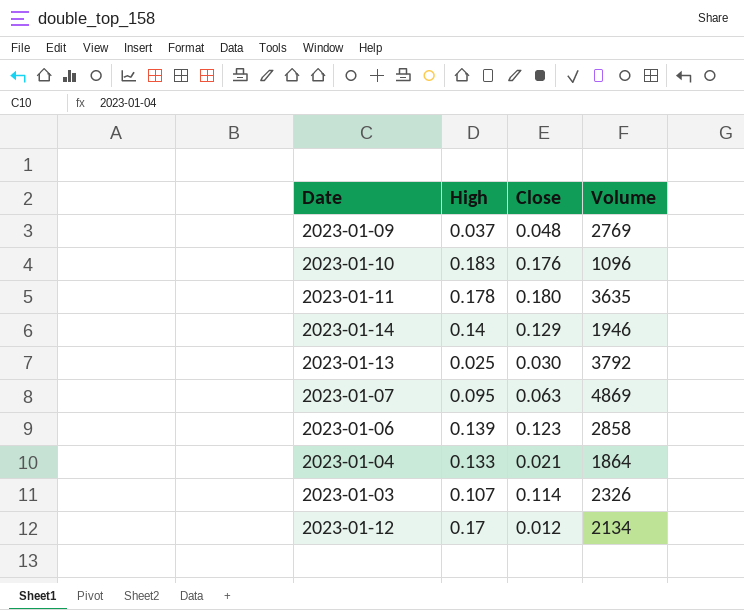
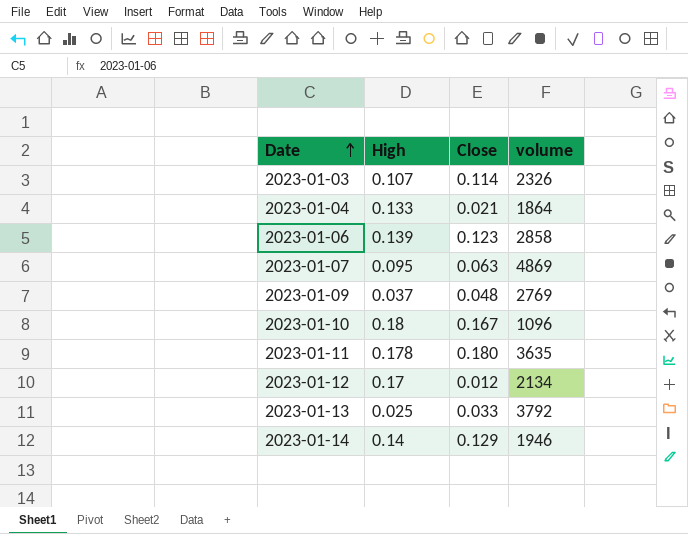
row order: none -> Date ascending
column name: Volume -> volume
2023-01-10 | High: 0.183 -> 0.18
2023-01-10 | Close: 0.176 -> 0.167
2023-01-13 | Close: 0.030 -> 0.033

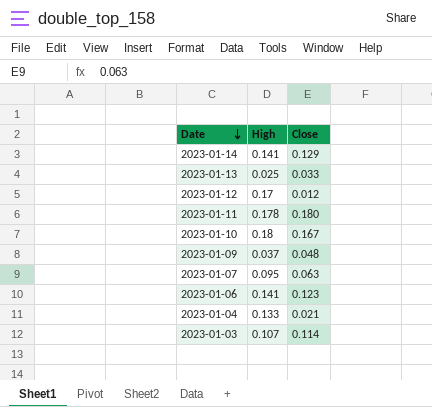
row order: Date ascending -> Date descending
column volume | position: 4 -> none
2023-01-14 | High: 0.14 -> 0.141
2023-01-06 | High: 0.139 -> 0.141

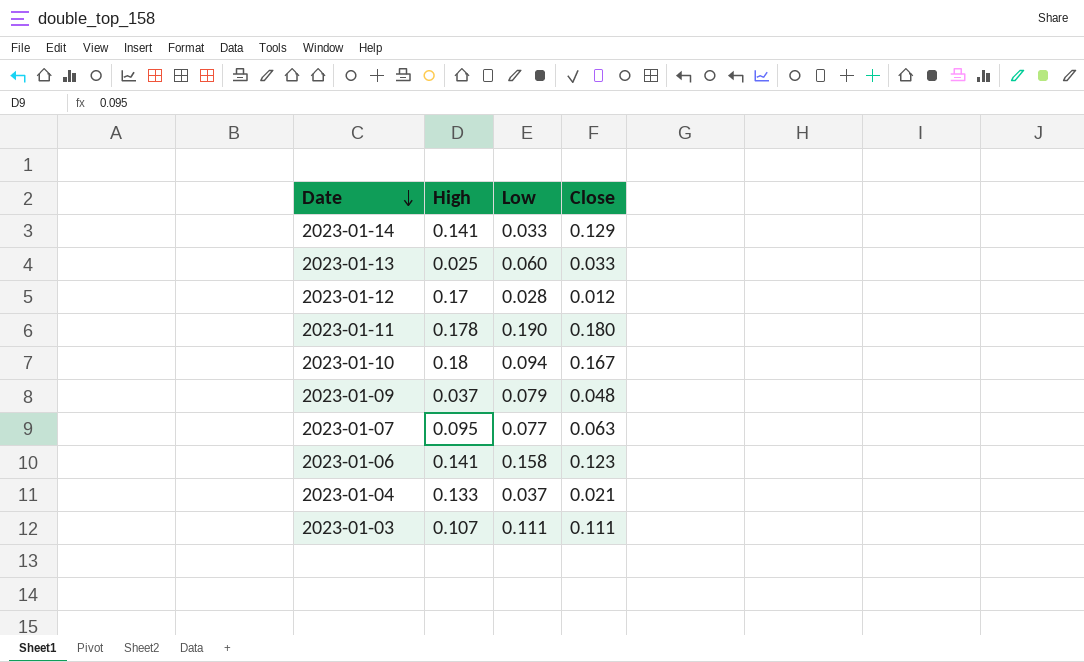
column Low | position: none -> 3
2023-01-03 | Close: 0.114 -> 0.111

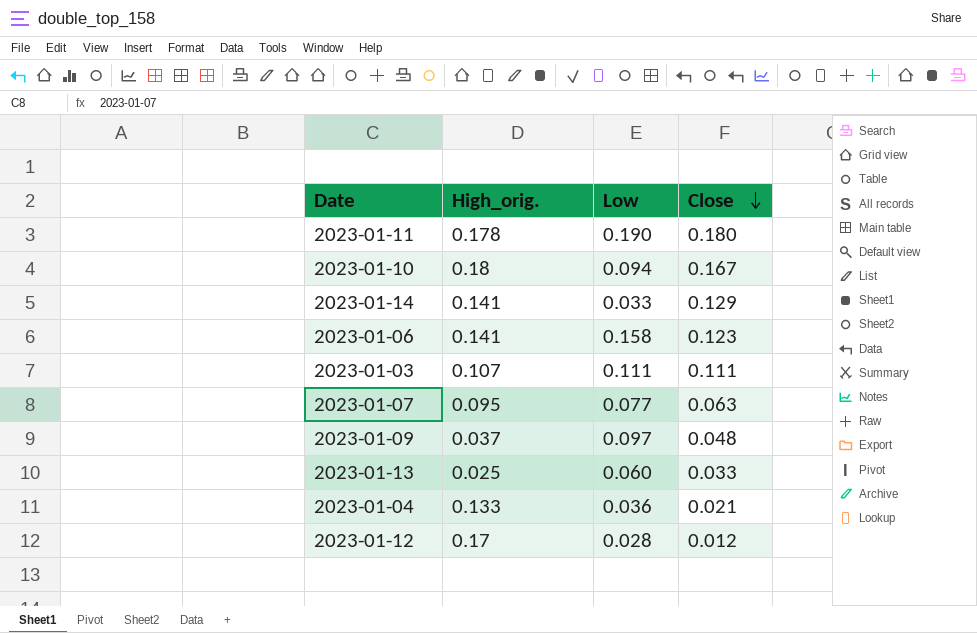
row order: Date descending -> Close descending
column name: High -> High_orig.
2023-01-09 | Low: 0.079 -> 0.097
2023-01-04 | Low: 0.037 -> 0.036

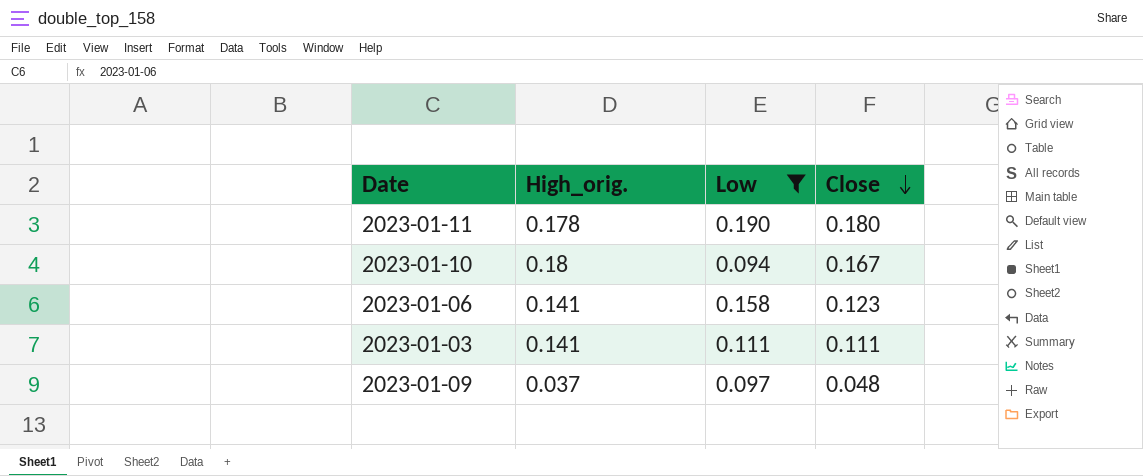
filter: none -> Low >= 0.094
2023-01-03 | High_orig.: 0.107 -> 0.141

